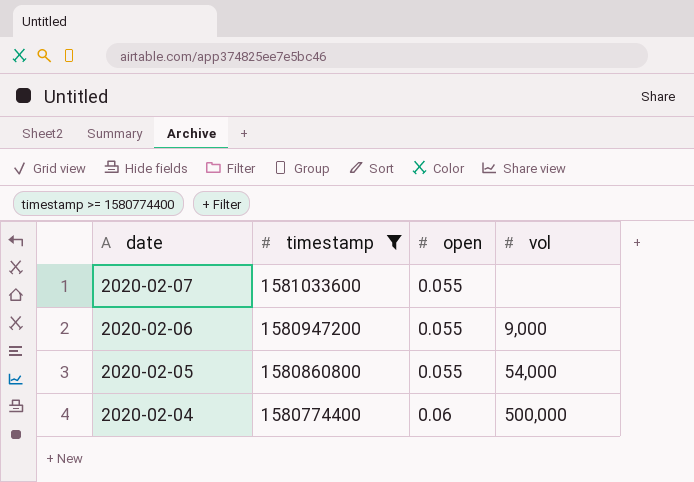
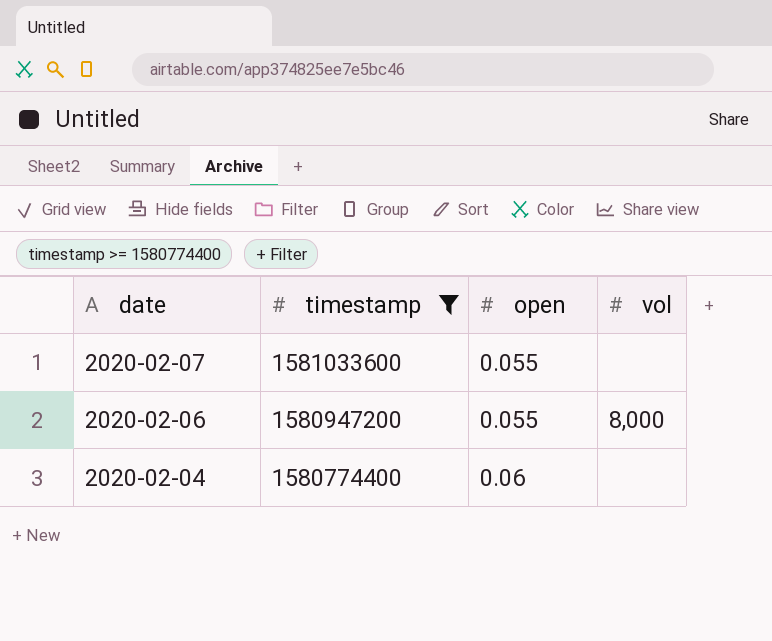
row 2020-02-05: 1580860800 | 0.055 | 54,000 -> none
2020-02-06 | vol: 9,000 -> 8,000
2020-02-04 | vol: 500,000 -> none

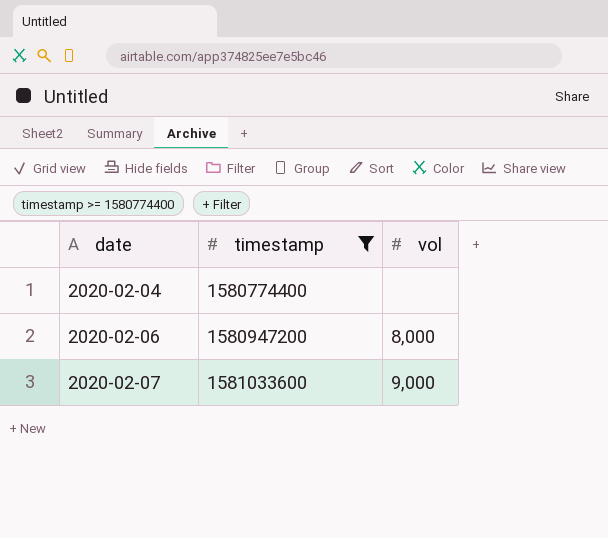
row order: date descending -> date ascending
column open | position: 3 -> none
2020-02-07 | vol: none -> 9,000

